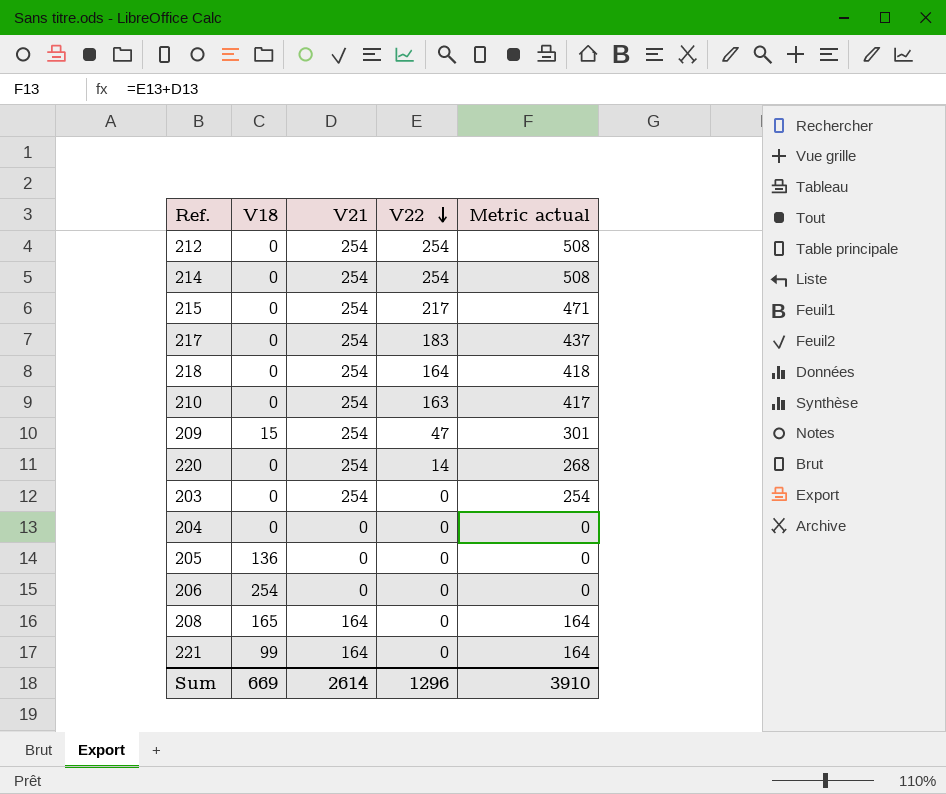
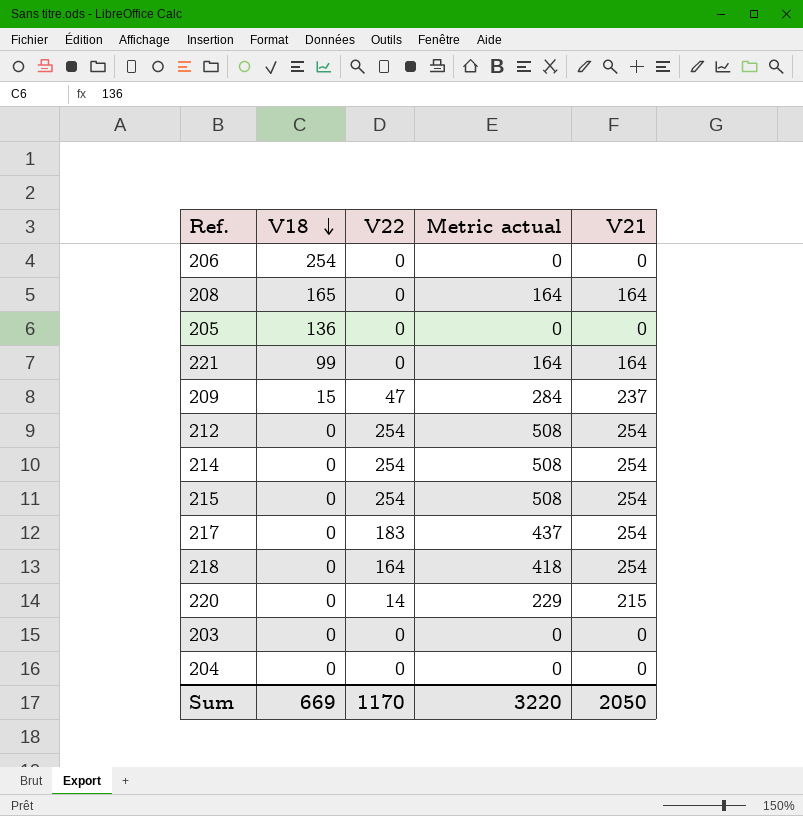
row order: V22 descending -> V18 descending
column V21 | position: 3 -> 5
row 210: 0 | 254 | 163 | 417 -> none
209 | Metric actual: 301 -> 284
209 | V21: 254 -> 237
215 | V22: 217 -> 254
215 | Metric actual: 471 -> 508
220 | Metric actual: 268 -> 229
220 | V21: 254 -> 215
203 | Metric actual: 254 -> 0
203 | V21: 254 -> 0
Sum | V22: 1296 -> 1170
Sum | Metric actual: 3910 -> 3220
Sum | V21: 2614 -> 2050

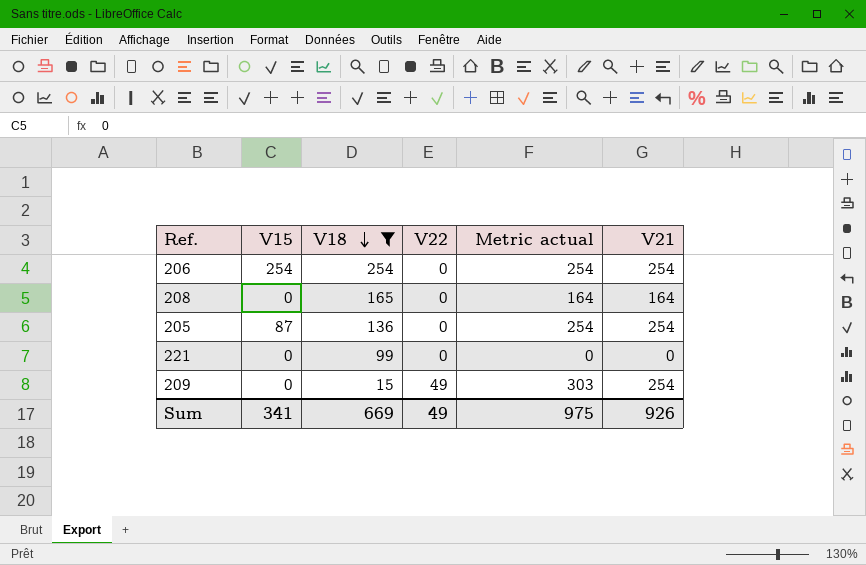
filter: none -> V18 != 0
column V15 | position: none -> 2
206 | Metric actual: 0 -> 254
206 | V21: 0 -> 254
205 | Metric actual: 0 -> 254
205 | V21: 0 -> 254
221 | Metric actual: 164 -> 0
221 | V21: 164 -> 0
209 | V22: 47 -> 49
209 | Metric actual: 284 -> 303
209 | V21: 237 -> 254
Sum | V22: 1170 -> 49
Sum | Metric actual: 3220 -> 975
Sum | V21: 2050 -> 926

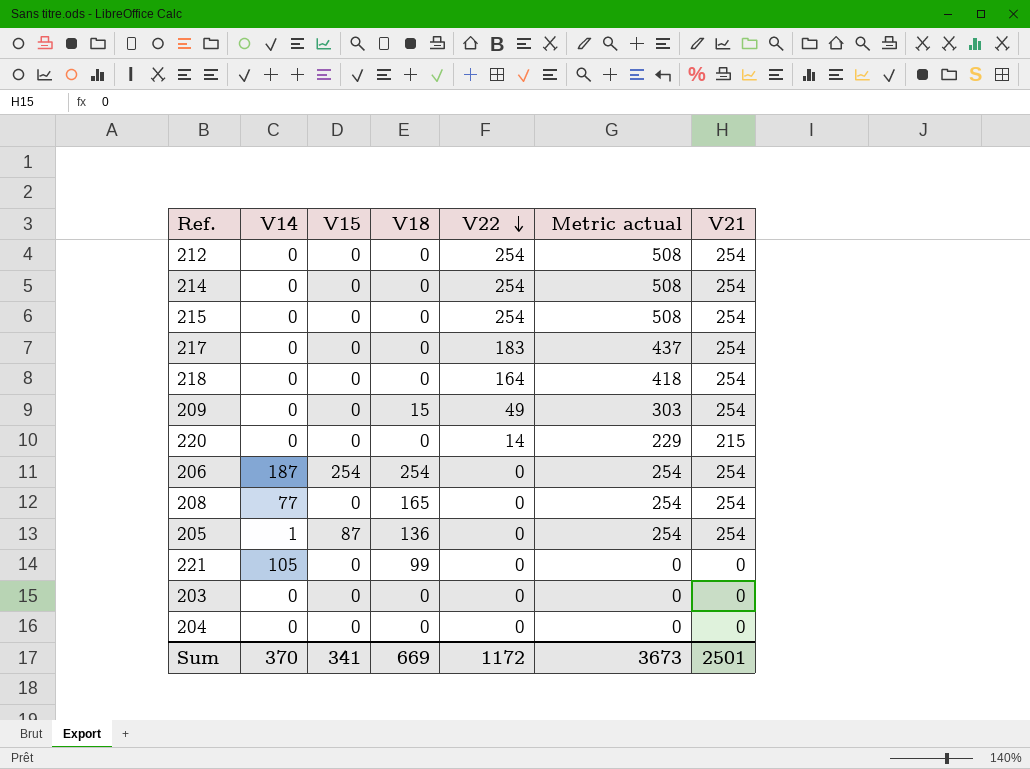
filter: V18 != 0 -> none
row order: V18 descending -> V22 descending
column V14 | position: none -> 2
208 | Metric actual: 164 -> 254
208 | V21: 164 -> 254
Sum | V22: 49 -> 1172
Sum | Metric actual: 975 -> 3673
Sum | V21: 926 -> 2501

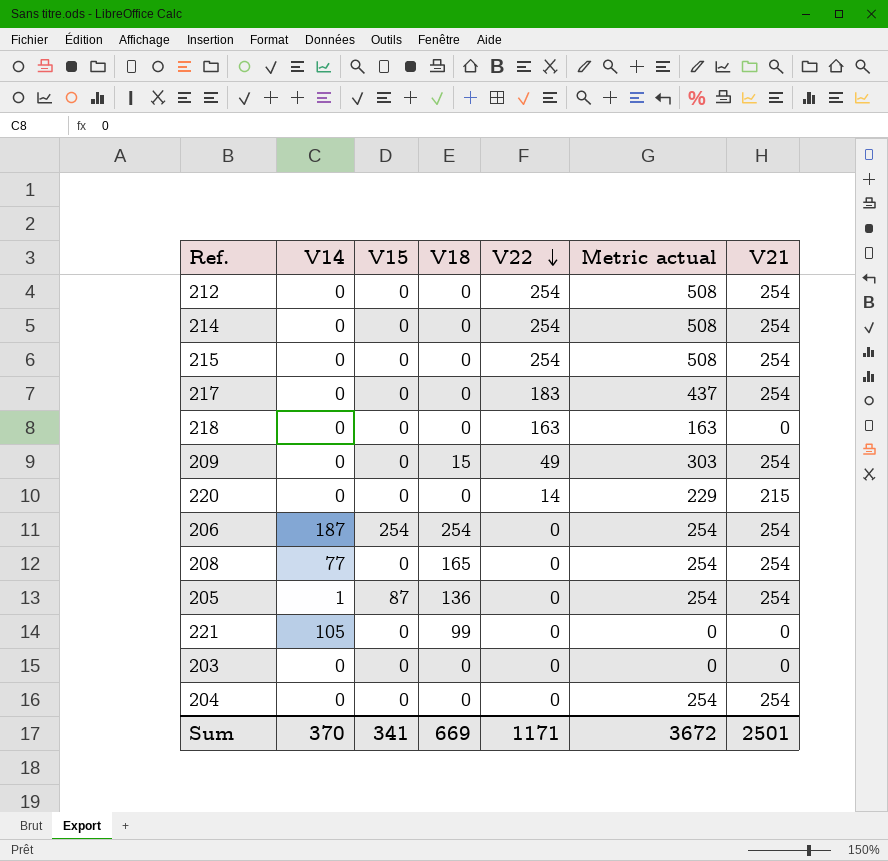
218 | V22: 164 -> 163
218 | Metric actual: 418 -> 163
218 | V21: 254 -> 0
204 | Metric actual: 0 -> 254
204 | V21: 0 -> 254
Sum | V22: 1172 -> 1171
Sum | Metric actual: 3673 -> 3672

